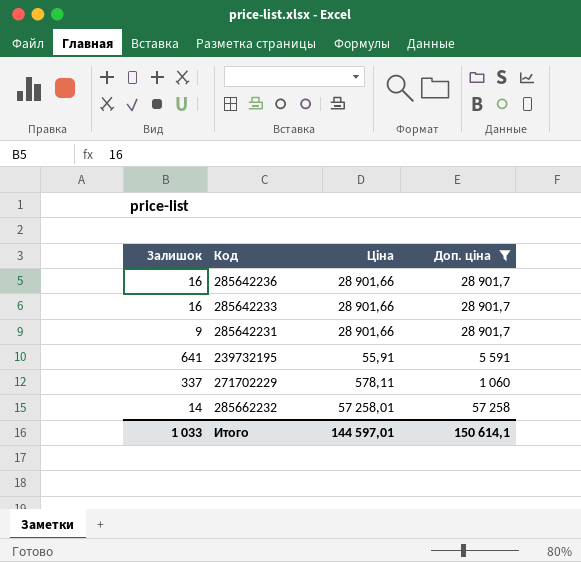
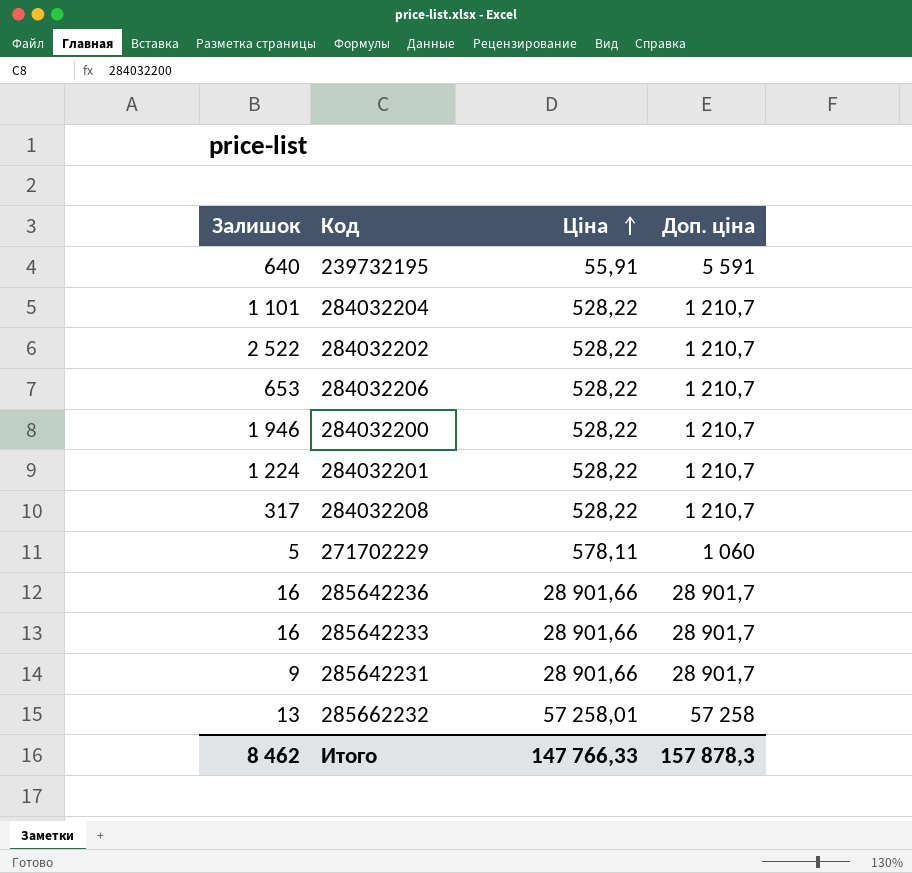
filter: Доп. ціна != 1 210,7 -> none
row order: none -> Ціна ascending
239732195 | Залишок: 641 -> 640
271702229 | Залишок: 337 -> 5
285662232 | Залишок: 14 -> 13
Итого | Залишок: 1 033 -> 8 462
Итого | Ціна: 144 597,01 -> 147 766,33
Итого | Доп. ціна: 150 614,1 -> 157 878,3

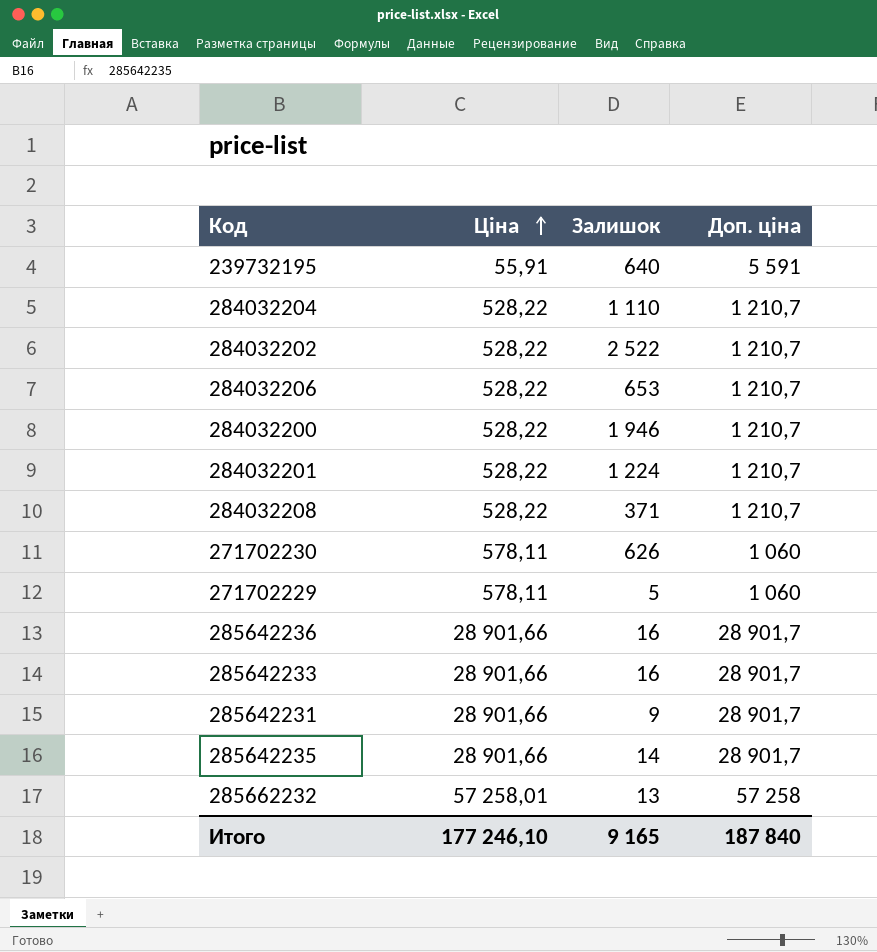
column Залишок | position: 1 -> 3
284032204 | Залишок: 1 101 -> 1 110
284032208 | Залишок: 317 -> 371
row 271702230: none -> 578,11 | 626 | 1 060
row 285642235: none -> 28 901,66 | 14 | 28 901,7
Итого | Ціна: 147 766,33 -> 177 246,10
Итого | Залишок: 8 462 -> 9 165
Итого | Доп. ціна: 157 878,3 -> 187 840

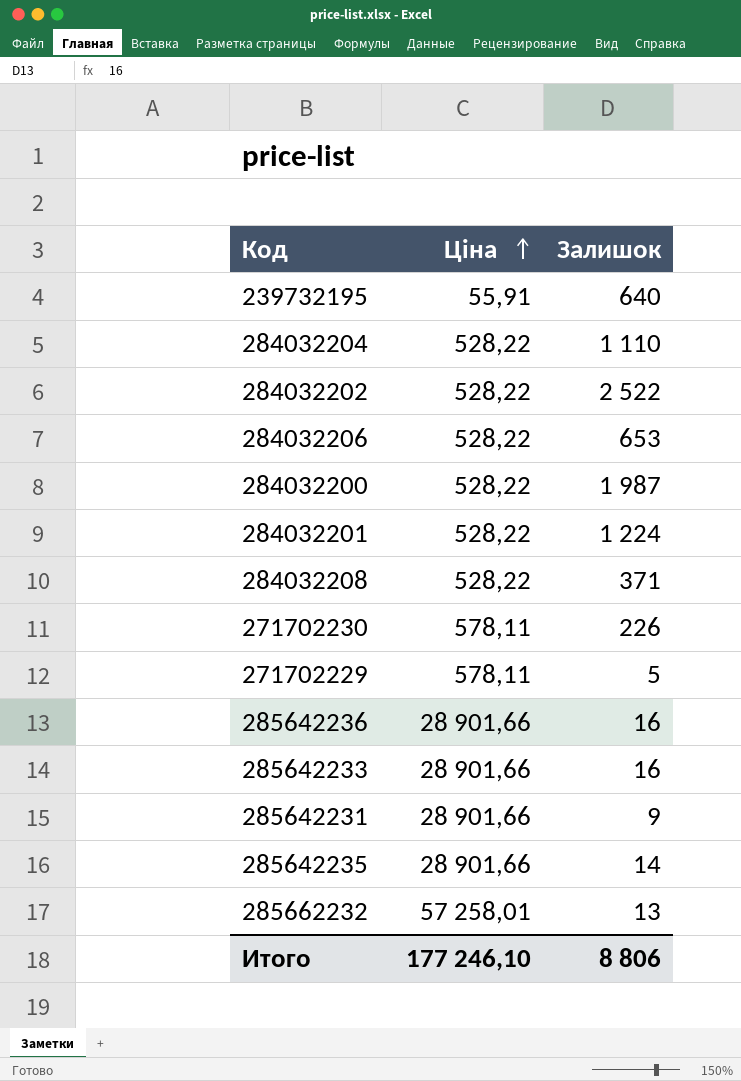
column Доп. ціна | position: 4 -> none
284032200 | Залишок: 1 946 -> 1 987
271702230 | Залишок: 626 -> 226
Итого | Залишок: 9 165 -> 8 806

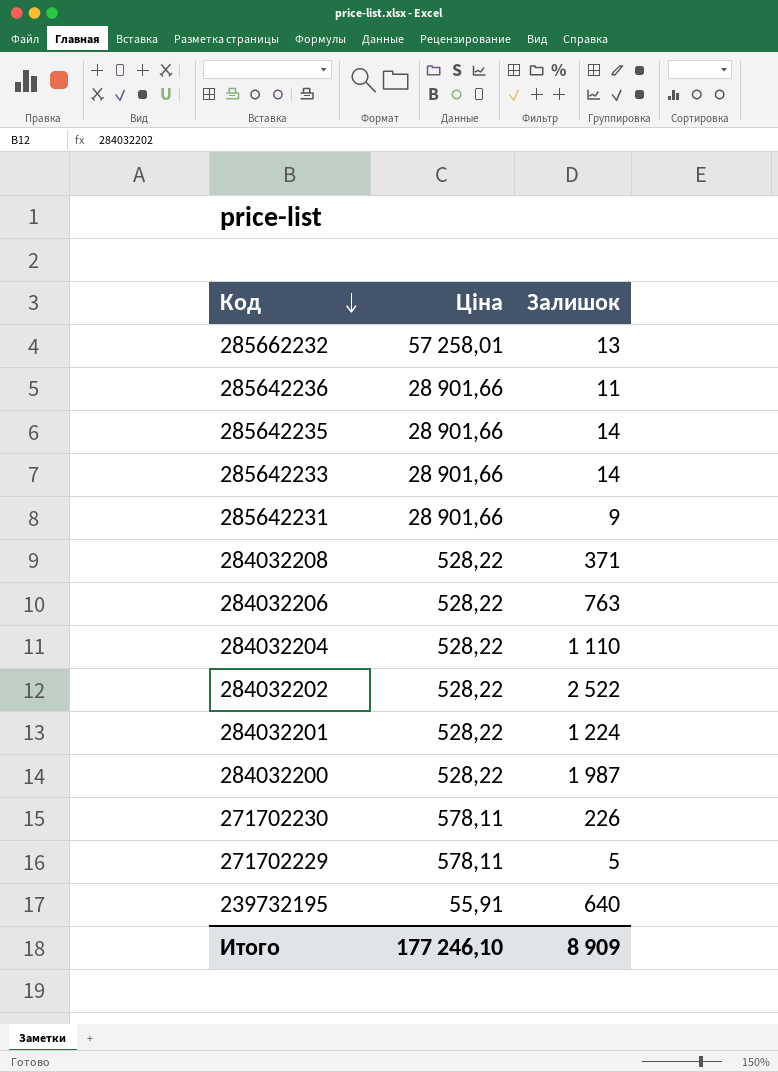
row order: Ціна ascending -> Код descending
285642236 | Залишок: 16 -> 11
285642233 | Залишок: 16 -> 14
284032206 | Залишок: 653 -> 763
Итого | Залишок: 8 806 -> 8 909

